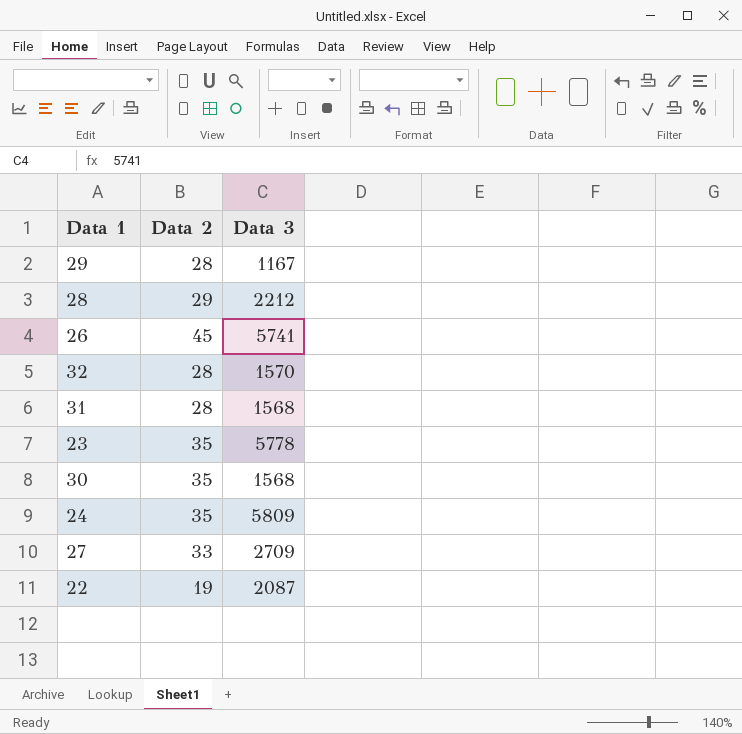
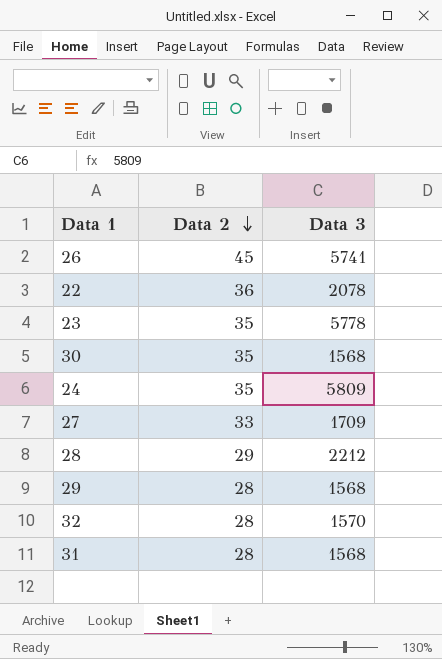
row order: none -> Data 2 descending
22 | Data 2: 19 -> 36
22 | Data 3: 2087 -> 2078
27 | Data 3: 2709 -> 1709
29 | Data 3: 1167 -> 1568

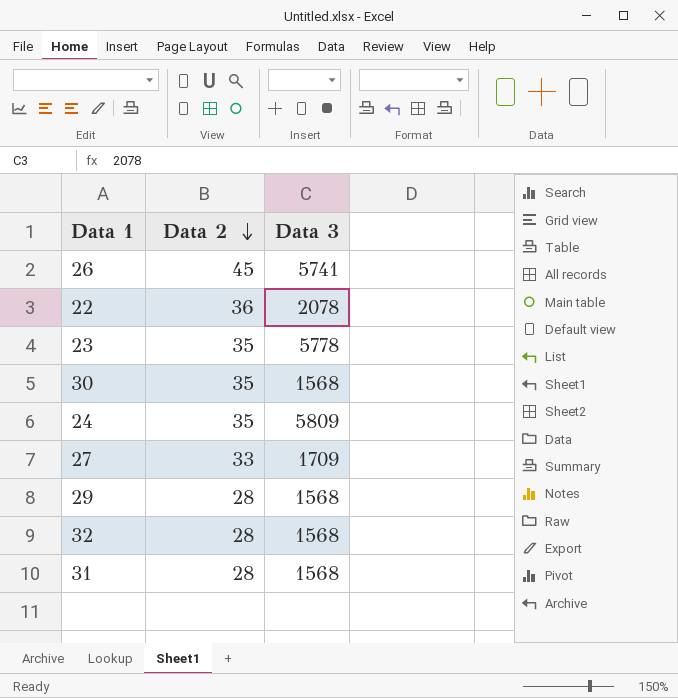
row 28: 29 | 2212 -> none
32 | Data 3: 1570 -> 1568

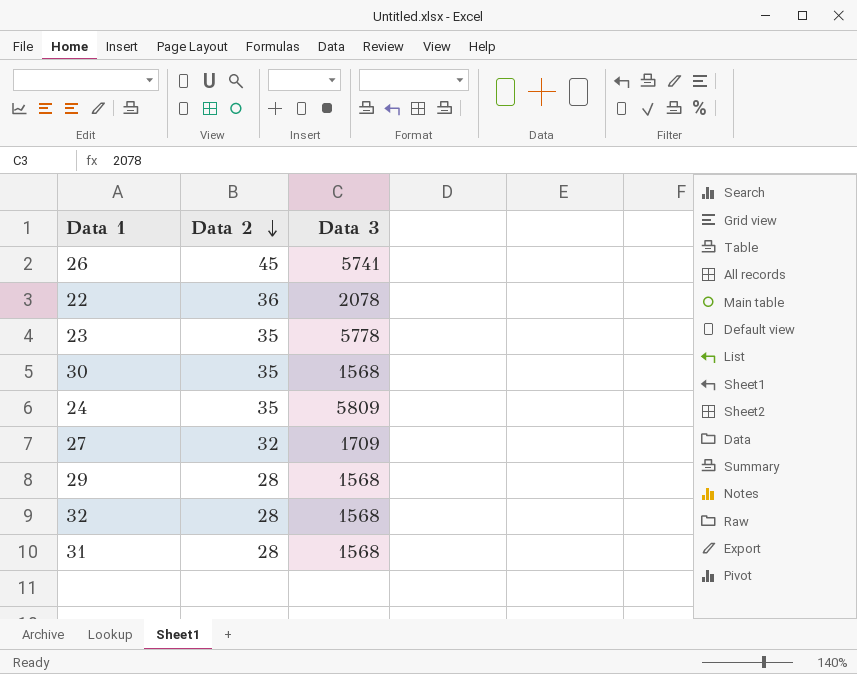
27 | Data 2: 33 -> 32

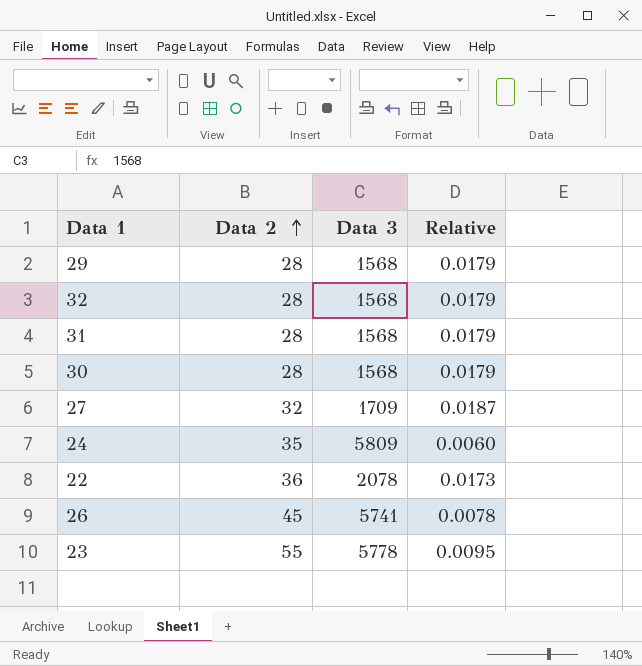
row order: Data 2 descending -> Data 2 ascending
column Relative | formula: none -> [Data 2] / [Data 3]
30 | Data 2: 35 -> 28
23 | Data 2: 35 -> 55

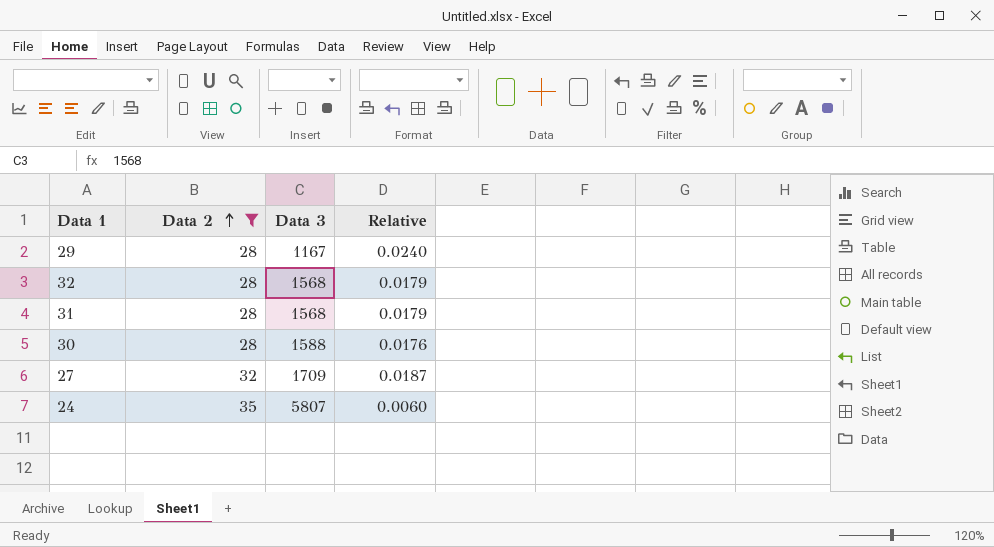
filter: none -> Data 2 <= 35
29 | Data 3: 1568 -> 1167
29 | Relative: 0.0179 -> 0.0240
30 | Data 3: 1568 -> 1588
30 | Relative: 0.0179 -> 0.0176
24 | Data 3: 5809 -> 5807

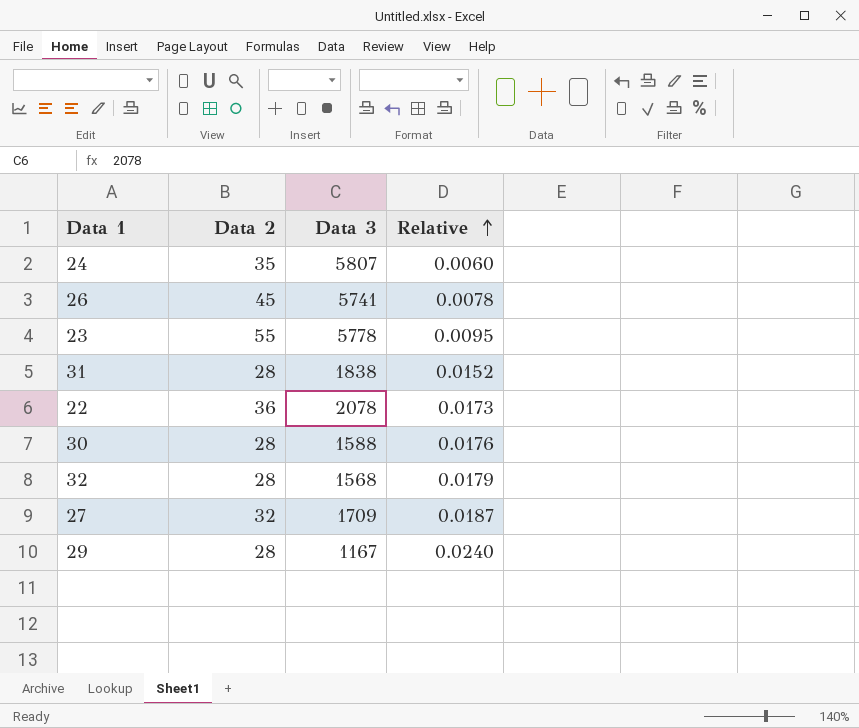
filter: Data 2 <= 35 -> none
row order: Data 2 ascending -> Relative ascending
31 | Data 3: 1568 -> 1838
31 | Relative: 0.0179 -> 0.0152

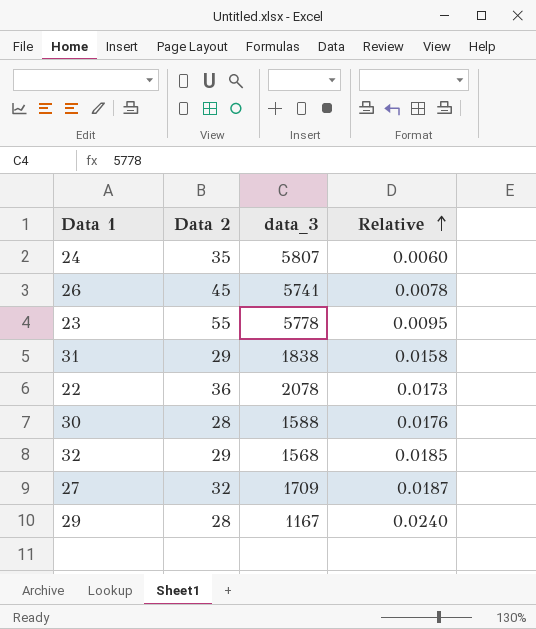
column name: Data 3 -> data_3
31 | Data 2: 28 -> 29
31 | Relative: 0.0152 -> 0.0158
32 | Data 2: 28 -> 29
32 | Relative: 0.0179 -> 0.0185

